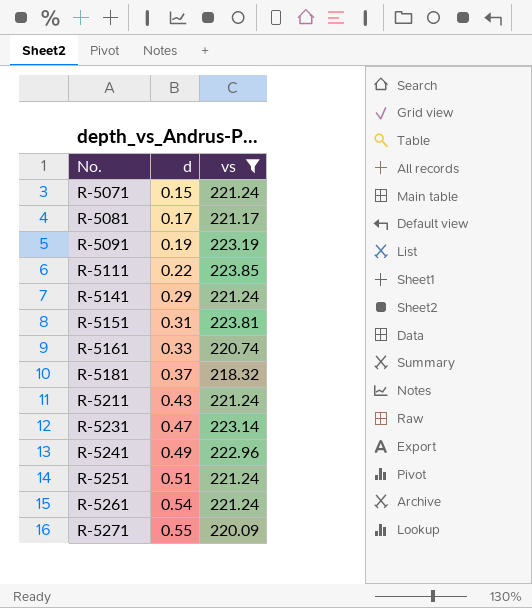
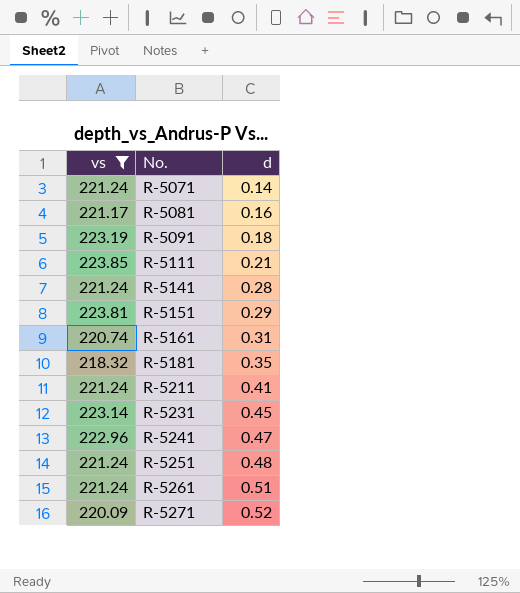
column vs | position: 3 -> 1
R-5071 | d: 0.15 -> 0.14
R-5081 | d: 0.17 -> 0.16
R-5091 | d: 0.19 -> 0.18
R-5111 | d: 0.22 -> 0.21
R-5141 | d: 0.29 -> 0.28
R-5151 | d: 0.31 -> 0.29
R-5161 | d: 0.33 -> 0.31
R-5181 | d: 0.37 -> 0.35
R-5211 | d: 0.43 -> 0.41
R-5231 | d: 0.47 -> 0.45
R-5241 | d: 0.49 -> 0.47
R-5251 | d: 0.51 -> 0.48
R-5261 | d: 0.54 -> 0.51
R-5271 | d: 0.55 -> 0.52

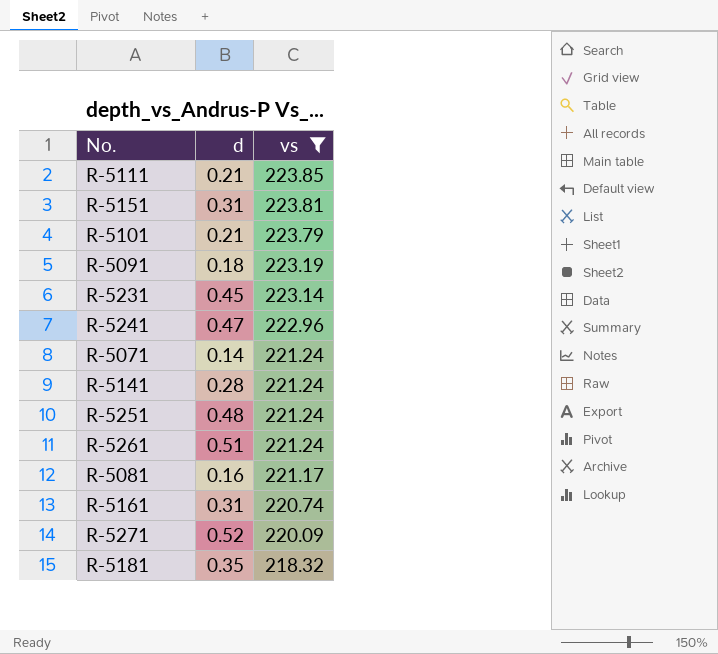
row order: No. ascending -> vs descending
column vs | position: 1 -> 3
row R-5211: 221.24 | 0.41 -> none
R-5151 | d: 0.29 -> 0.31
row R-5101: none -> 0.21 | 223.79

